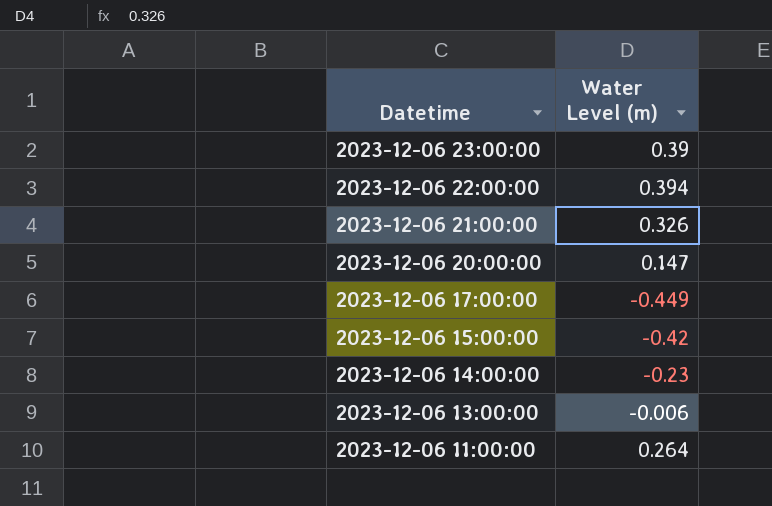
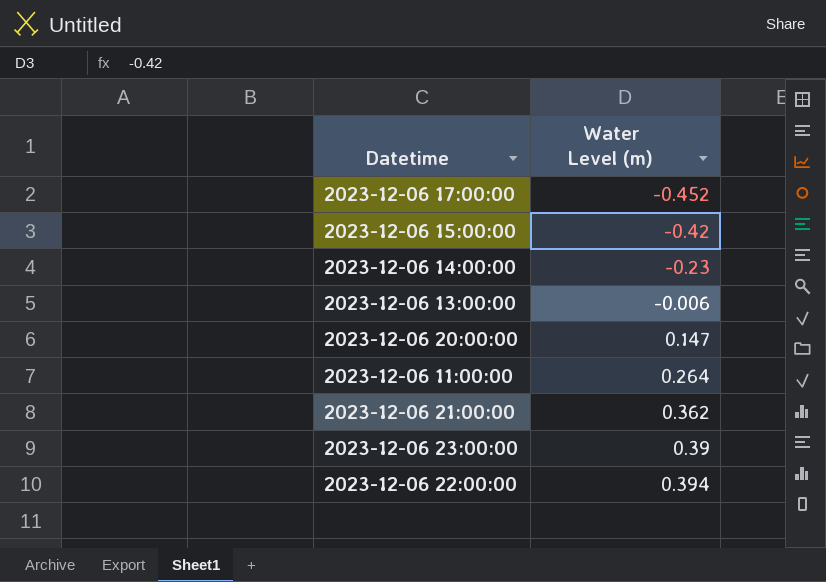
row order: Datetime descending -> Water Level (m) ascending
2023-12-06 17:00:00 | Water Level (m): -0.449 -> -0.452
2023-12-06 21:00:00 | Water Level (m): 0.326 -> 0.362

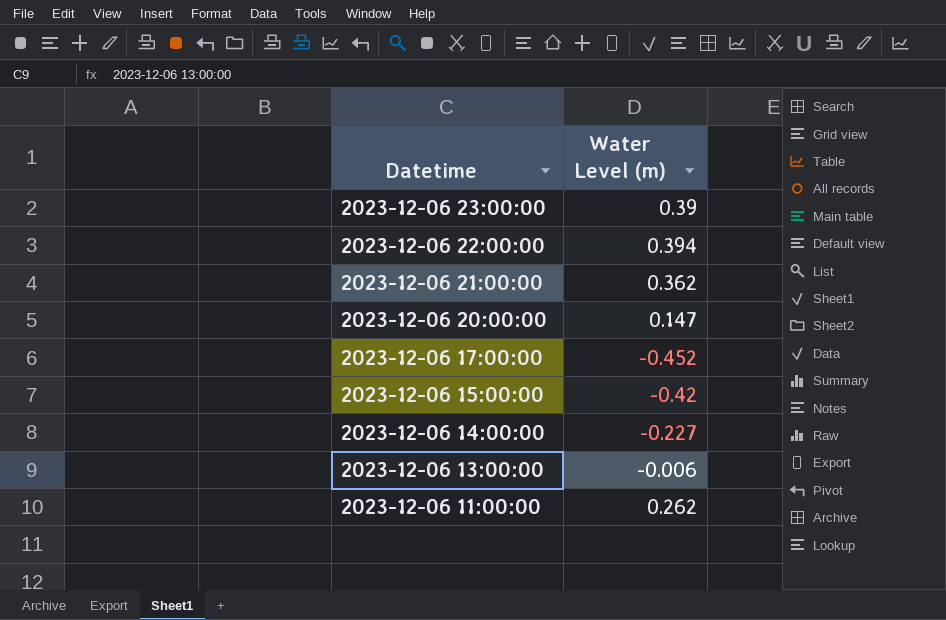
row order: Water Level (m) ascending -> Datetime descending
2023-12-06 14:00:00 | Water Level (m): -0.23 -> -0.227
2023-12-06 11:00:00 | Water Level (m): 0.264 -> 0.262

